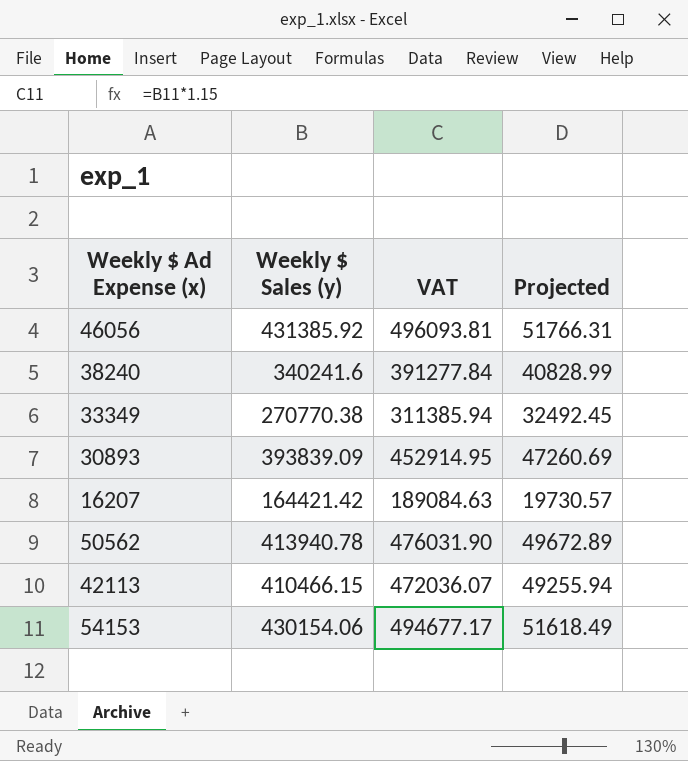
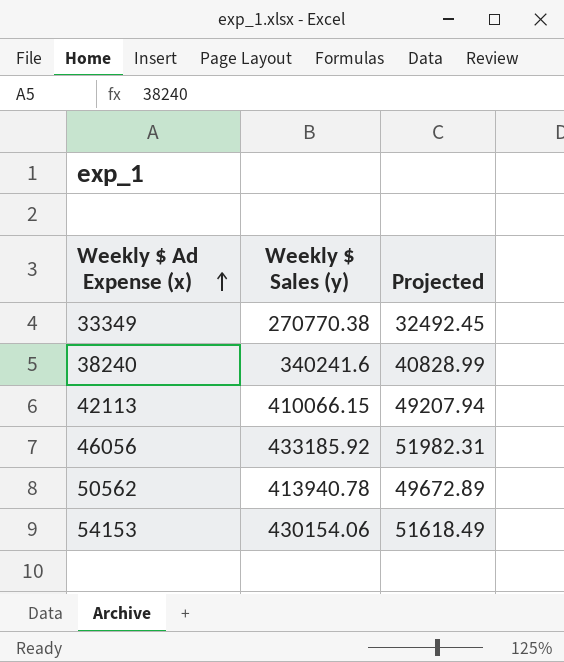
row order: none -> Weekly $ Ad Expense (x) ascending
column VAT | formula: [Weekly $ Sales (y)] * 1.15 -> none
row 30893: 393839.09 | 452914.95 | 47260.69 -> none
row 16207: 164421.42 | 189084.63 | 19730.57 -> none
42113 | Weekly $ Sales (y): 410466.15 -> 410066.15
42113 | Projected: 49255.94 -> 49207.94
46056 | Weekly $ Sales (y): 431385.92 -> 433185.92
46056 | Projected: 51766.31 -> 51982.31

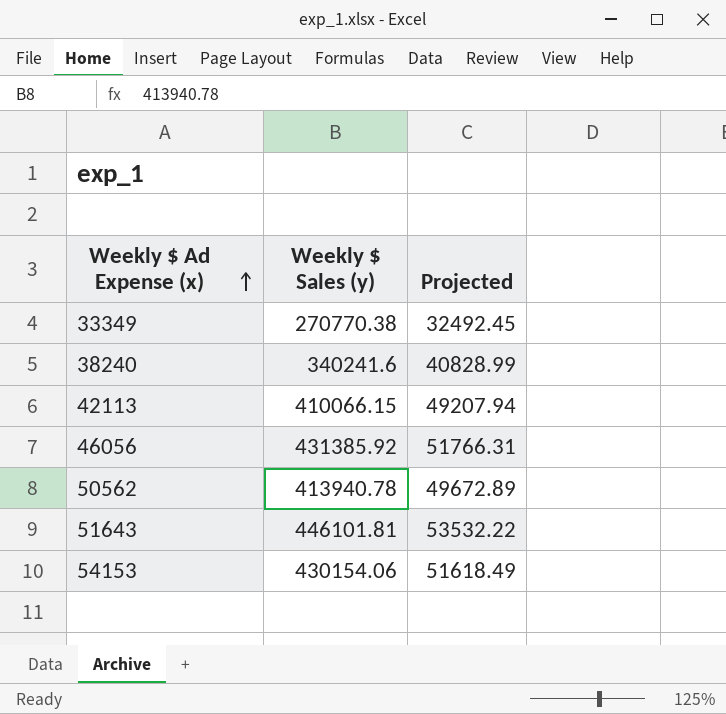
46056 | Weekly $ Sales (y): 433185.92 -> 431385.92
46056 | Projected: 51982.31 -> 51766.31
row 51643: none -> 446101.81 | 53532.22

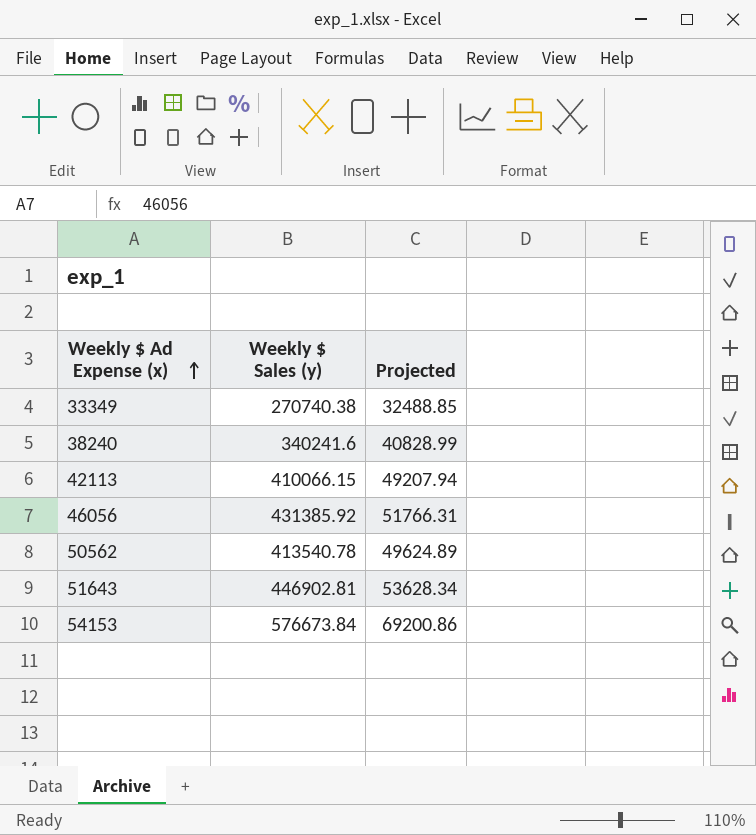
33349 | Weekly $ Sales (y): 270770.38 -> 270740.38
33349 | Projected: 32492.45 -> 32488.85
50562 | Weekly $ Sales (y): 413940.78 -> 413540.78
50562 | Projected: 49672.89 -> 49624.89
51643 | Weekly $ Sales (y): 446101.81 -> 446902.81
51643 | Projected: 53532.22 -> 53628.34
54153 | Weekly $ Sales (y): 430154.06 -> 576673.84
54153 | Projected: 51618.49 -> 69200.86

